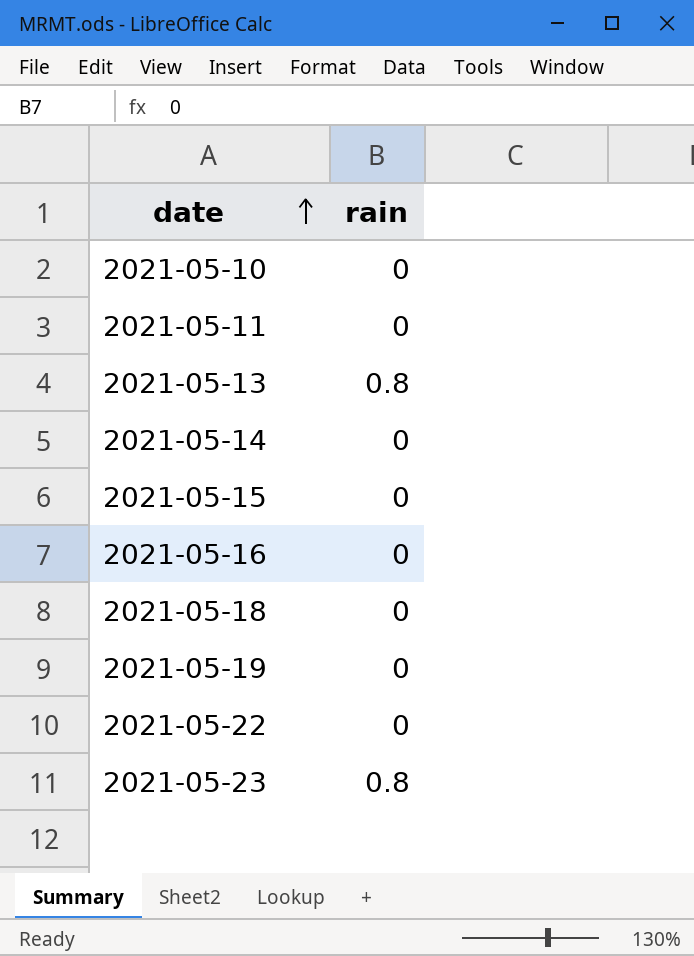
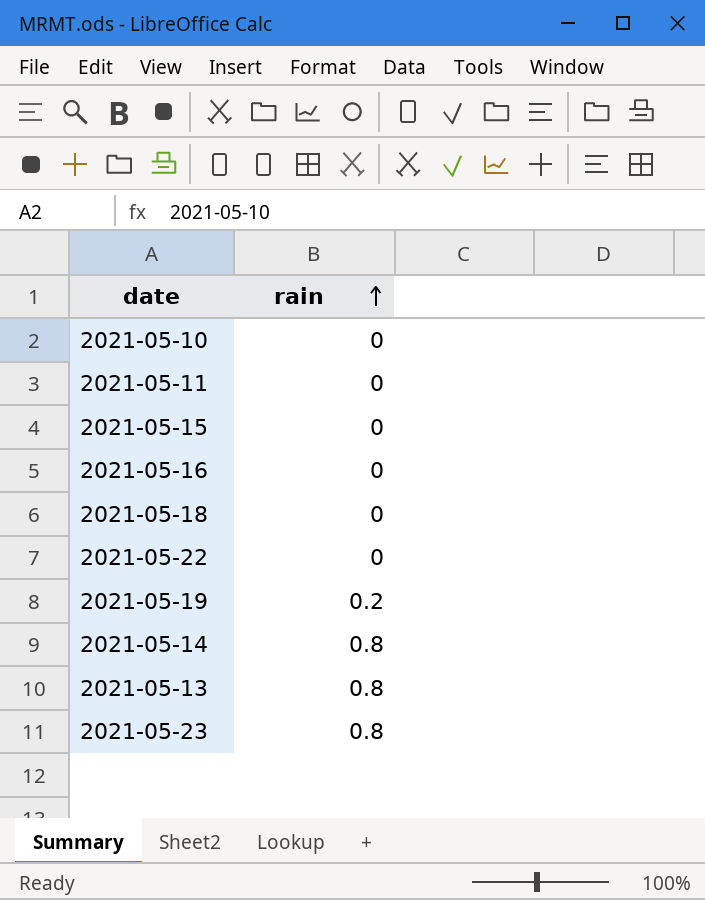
row order: date ascending -> rain ascending
2021-05-19 | rain: 0 -> 0.2
2021-05-14 | rain: 0 -> 0.8

